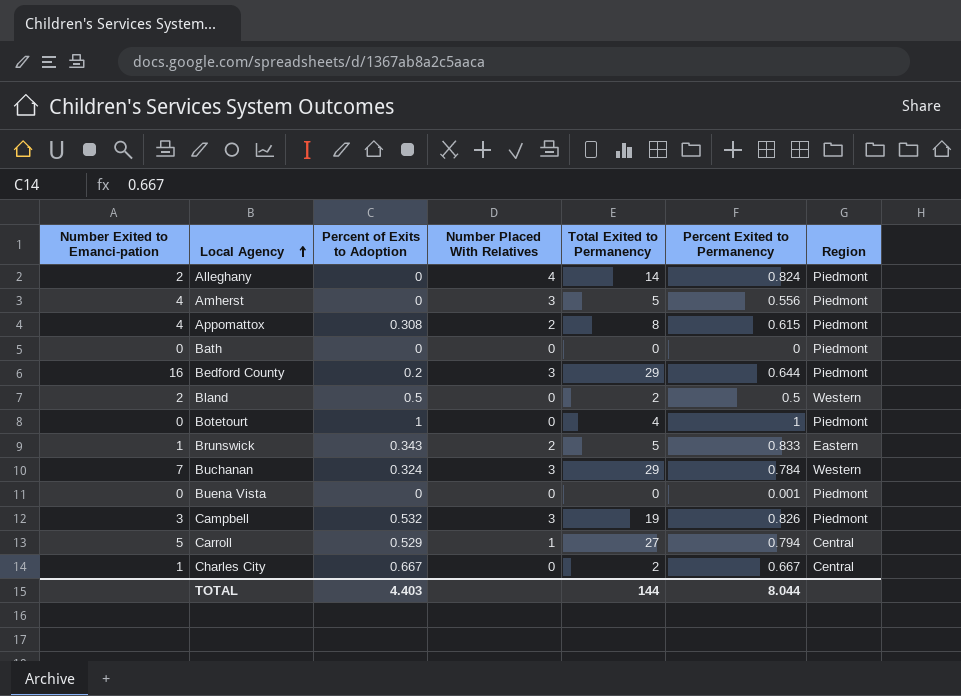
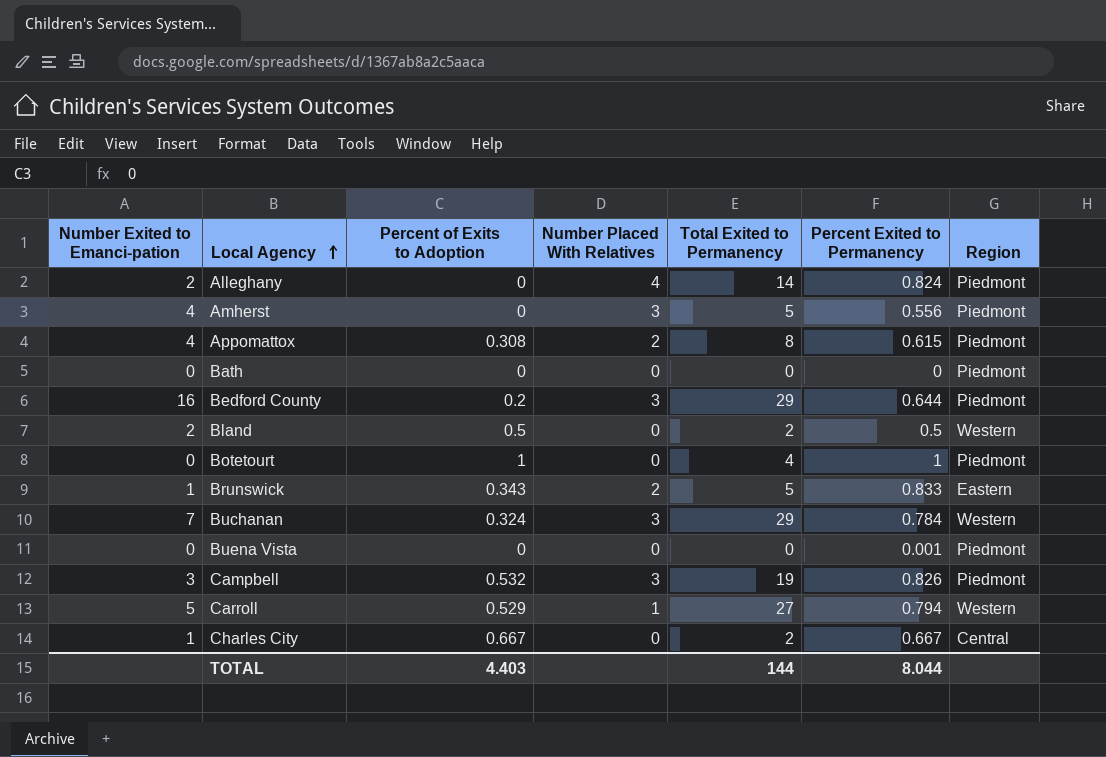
Carroll | Region: Central -> Western

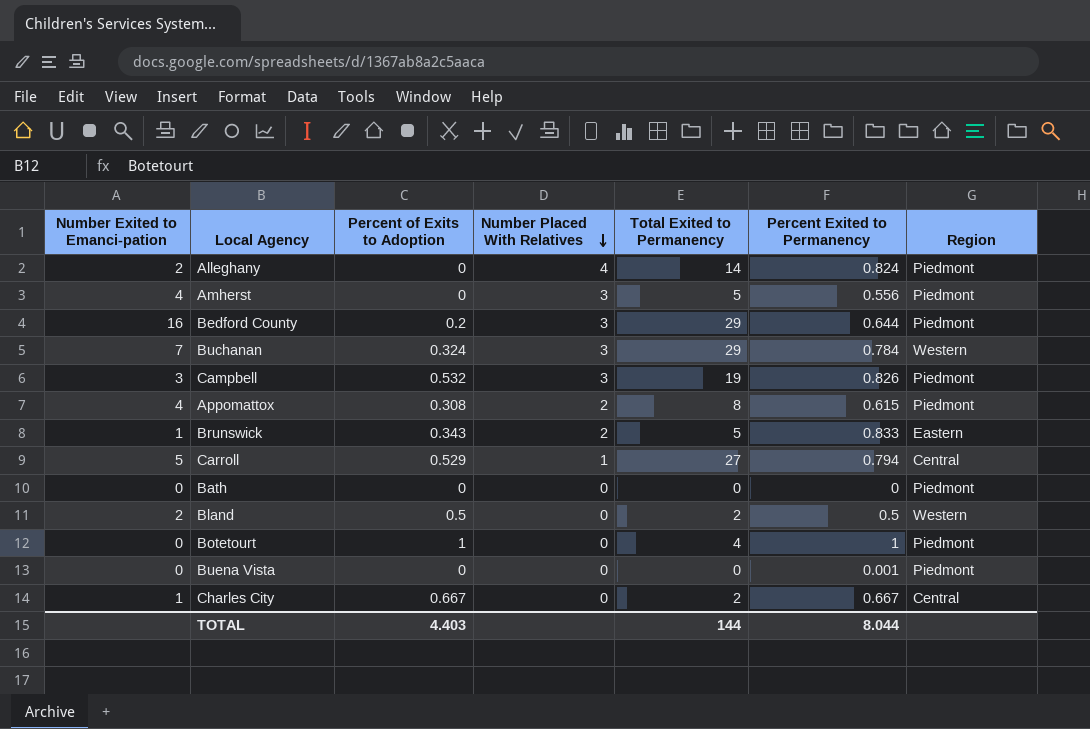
row order: Local Agency ascending -> Number Placed With Relatives descending
Carroll | Region: Western -> Central

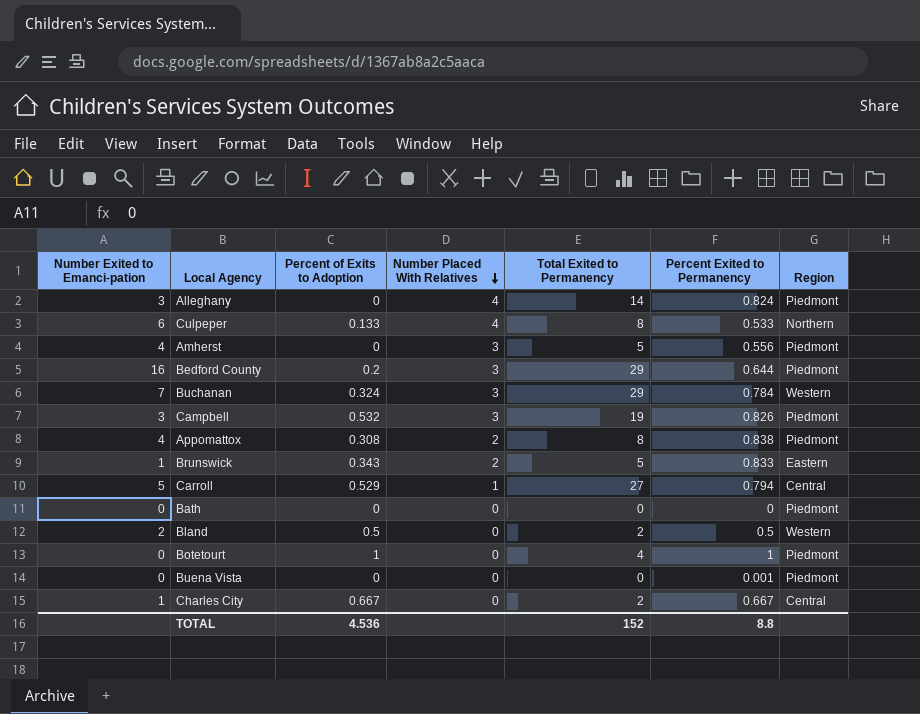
Alleghany | Number Exited to Emanci-pation: 2 -> 3
row Culpeper: none -> 6 | 0.133 | 4 | 8 | 0.533 | Northern
Appomattox | Percent Exited to Permanency: 0.615 -> 0.838
TOTAL | Percent of Exits to Adoption: 4.403 -> 4.536
TOTAL | Total Exited to Permanency: 144 -> 152
TOTAL | Percent Exited to Permanency: 8.044 -> 8.8

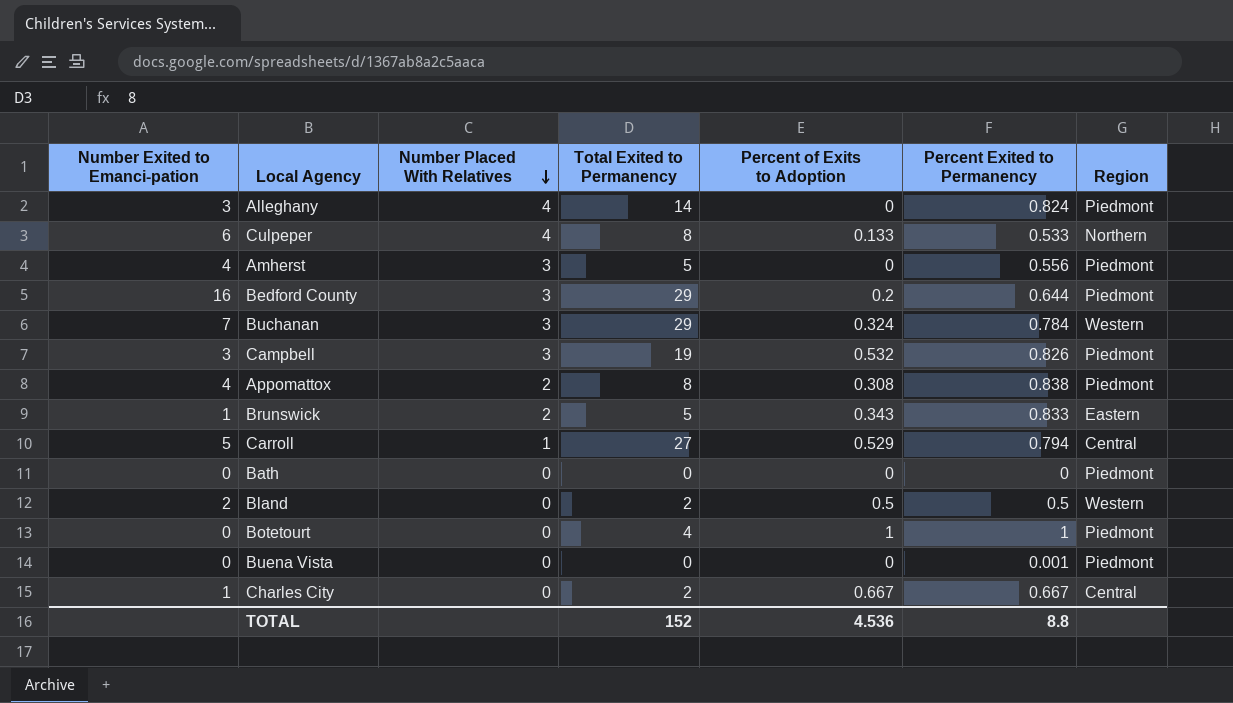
column Percent of Exits to Adoption | position: 3 -> 5

